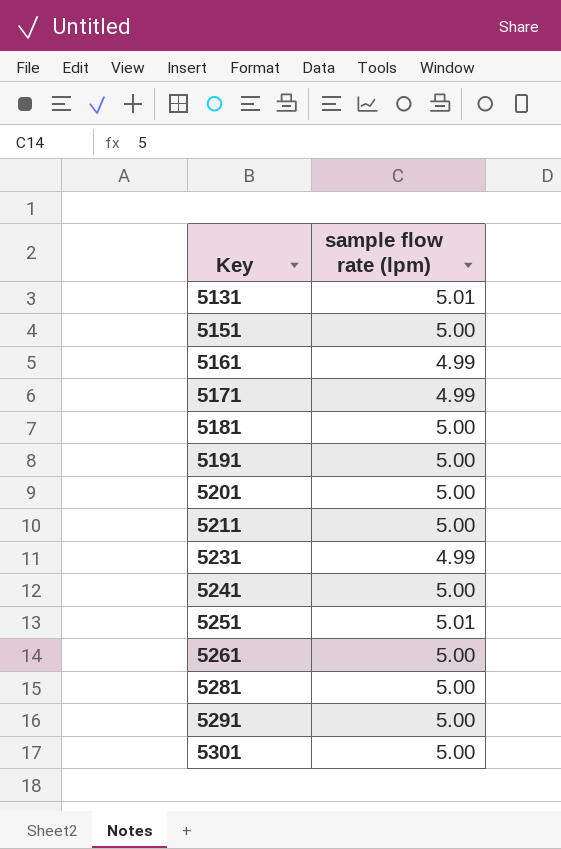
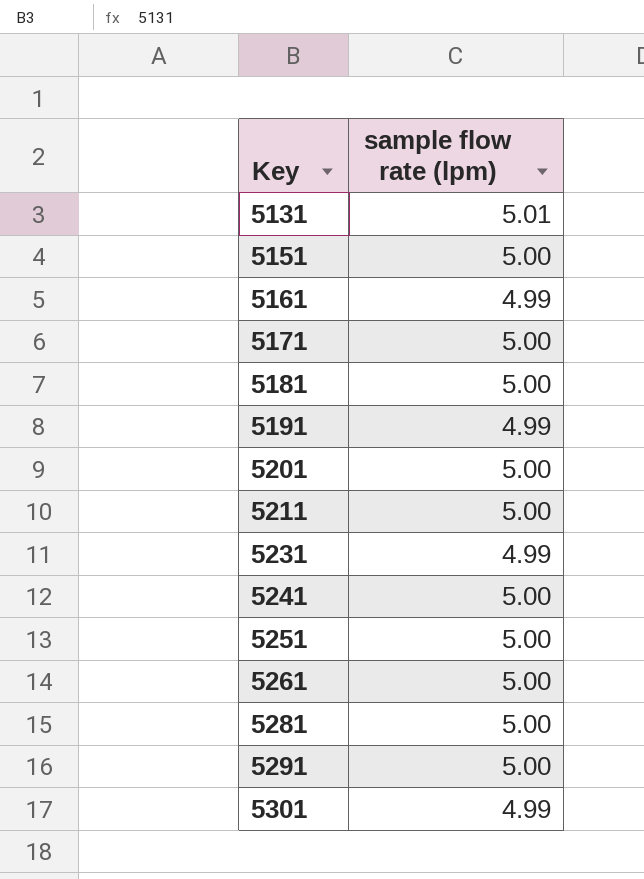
5171 | sample flow rate (lpm): 4.99 -> 5.00
5191 | sample flow rate (lpm): 5.00 -> 4.99
5251 | sample flow rate (lpm): 5.01 -> 5.00
5301 | sample flow rate (lpm): 5.00 -> 4.99

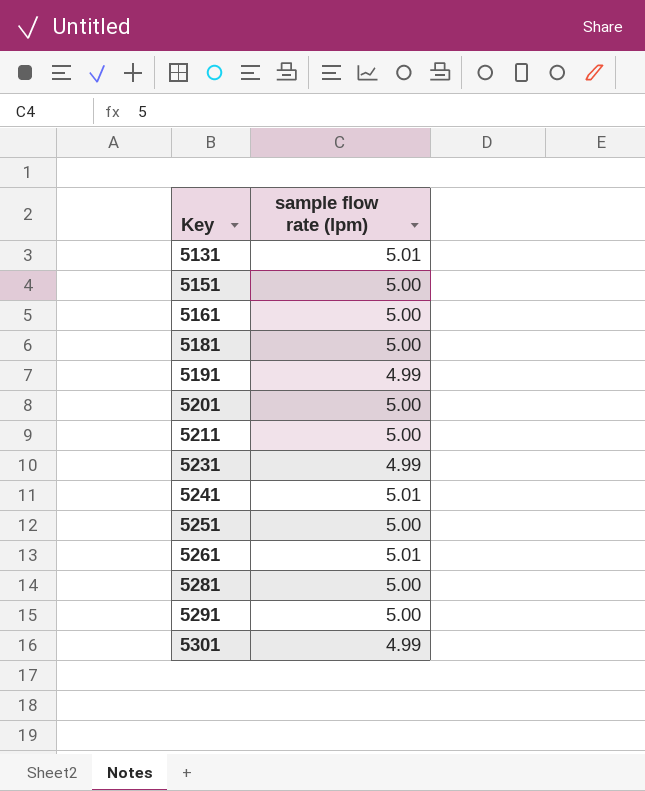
row 5171: 5.00 -> none
5161 | sample flow rate (lpm): 4.99 -> 5.00
5241 | sample flow rate (lpm): 5.00 -> 5.01
5261 | sample flow rate (lpm): 5.00 -> 5.01

